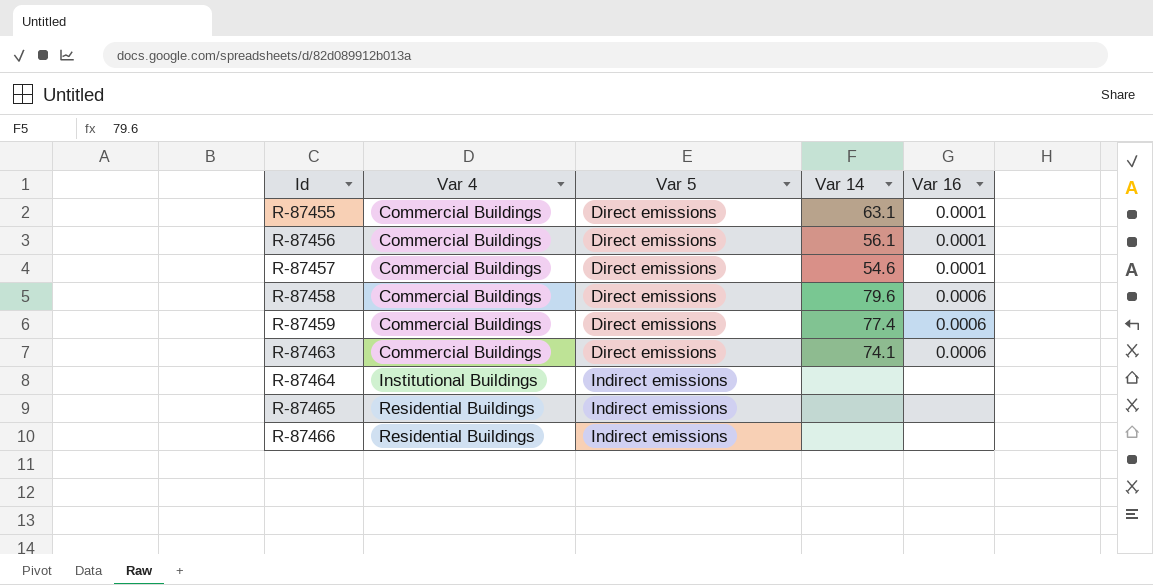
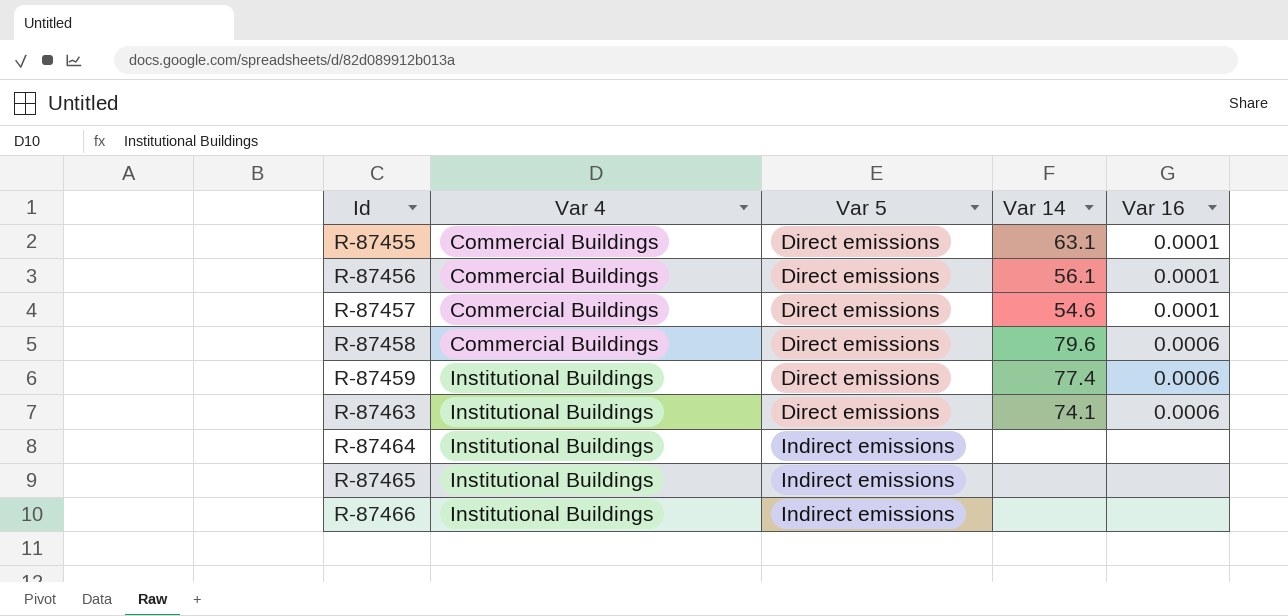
R-87459 | Var 4: Commercial Buildings -> Institutional Buildings
R-87463 | Var 4: Commercial Buildings -> Institutional Buildings
R-87465 | Var 4: Residential Buildings -> Institutional Buildings
R-87466 | Var 4: Residential Buildings -> Institutional Buildings

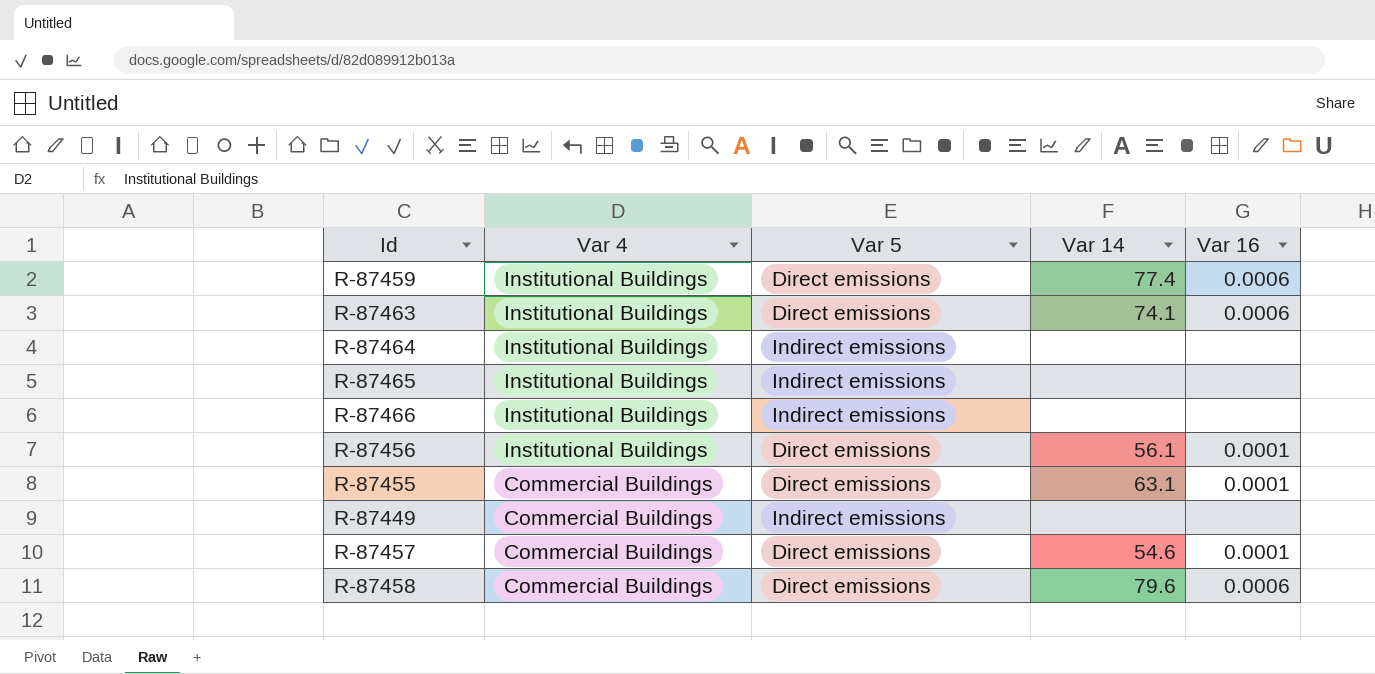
row order: Id ascending -> Var 4 descending
R-87456 | Var 4: Commercial Buildings -> Institutional Buildings
row R-87449: none -> Commercial Buildings | Indirect emissions | none | none

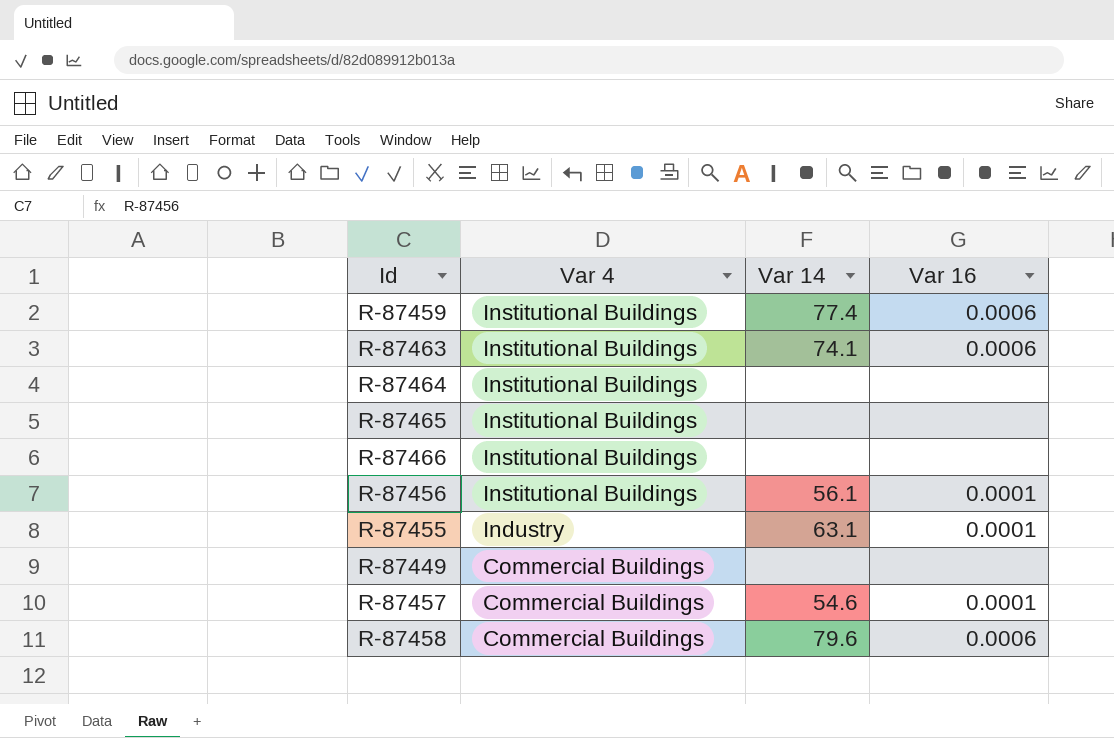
column Var 5 | position: 3 -> none
R-87455 | Var 4: Commercial Buildings -> Industry

